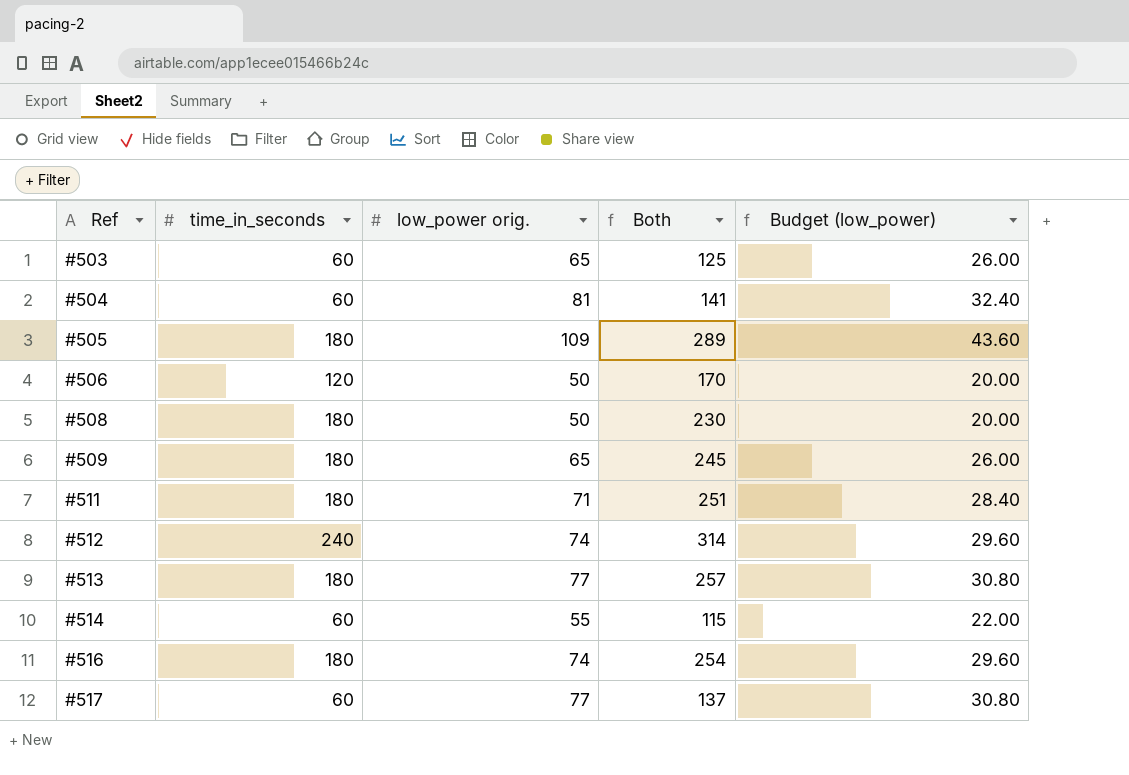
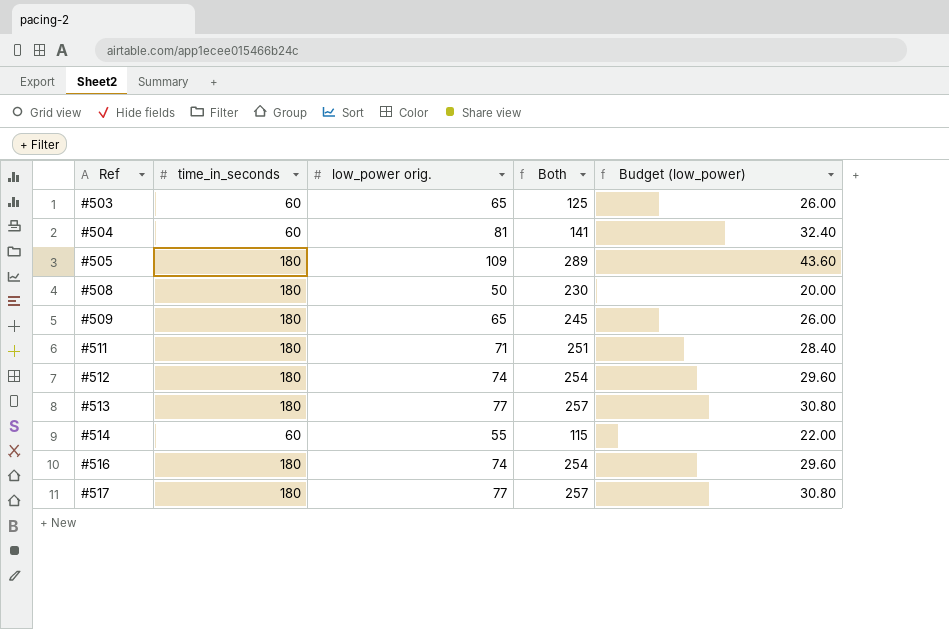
row #506: 120 | 50 | 170 | 20.00 -> none
#512 | time_in_seconds: 240 -> 180
#512 | Both: 314 -> 254
#517 | time_in_seconds: 60 -> 180
#517 | Both: 137 -> 257

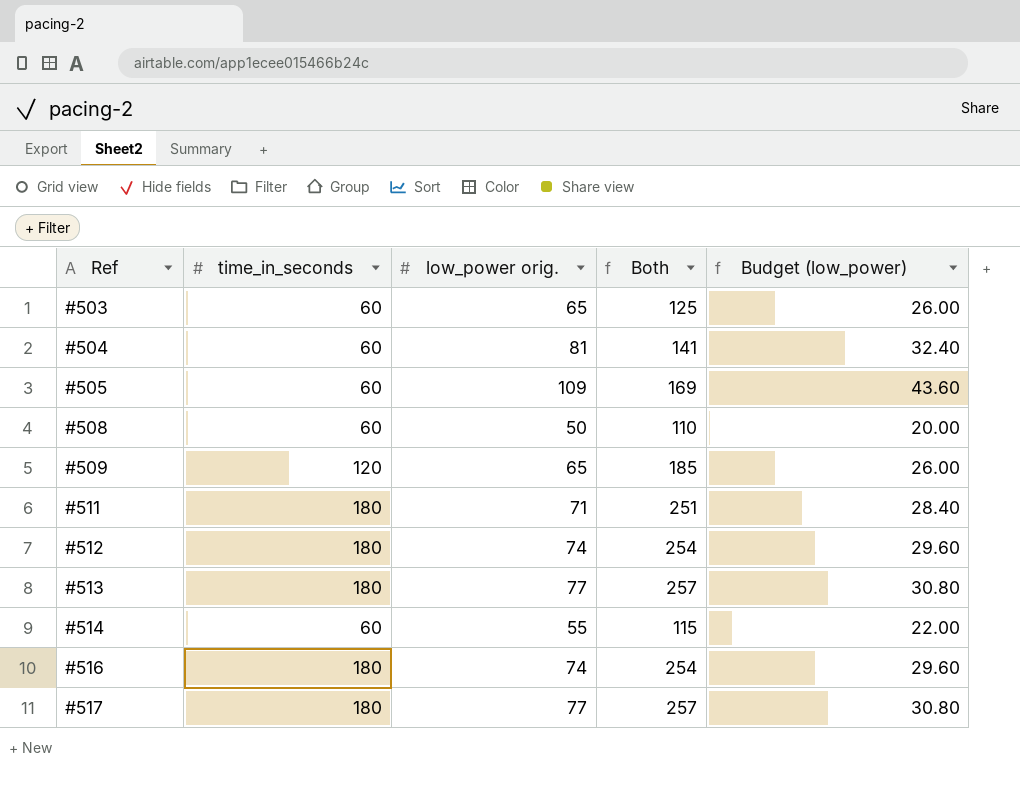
#505 | time_in_seconds: 180 -> 60
#505 | Both: 289 -> 169
#508 | time_in_seconds: 180 -> 60
#508 | Both: 230 -> 110
#509 | time_in_seconds: 180 -> 120
#509 | Both: 245 -> 185

